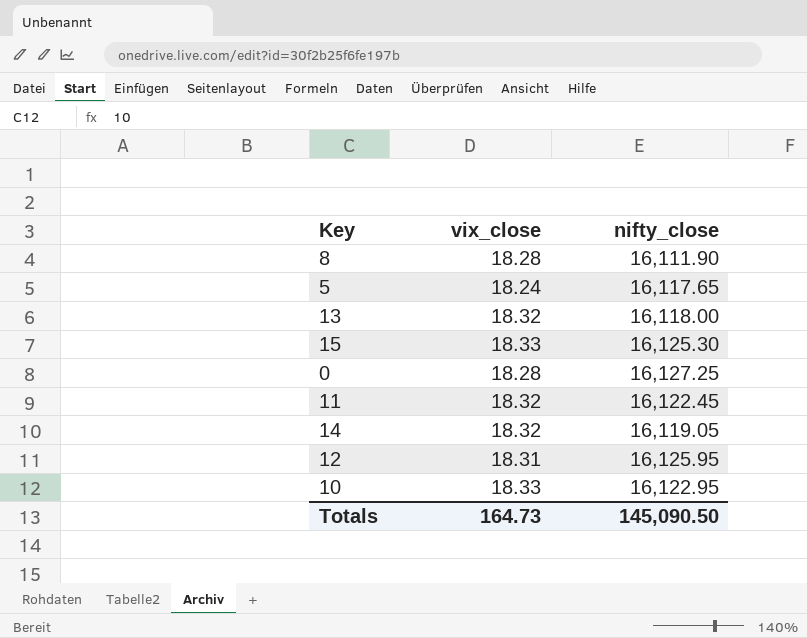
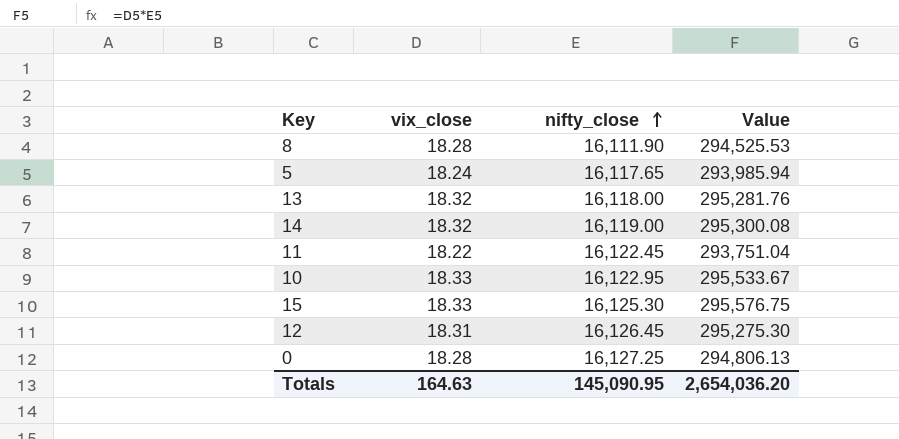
row order: none -> nifty_close ascending
column Value | formula: none -> [vix_close] * [nifty_close]
14 | nifty_close: 16,119.05 -> 16,119.00
11 | vix_close: 18.32 -> 18.22
12 | nifty_close: 16,125.95 -> 16,126.45
Totals | vix_close: 164.73 -> 164.63
Totals | nifty_close: 145,090.50 -> 145,090.95

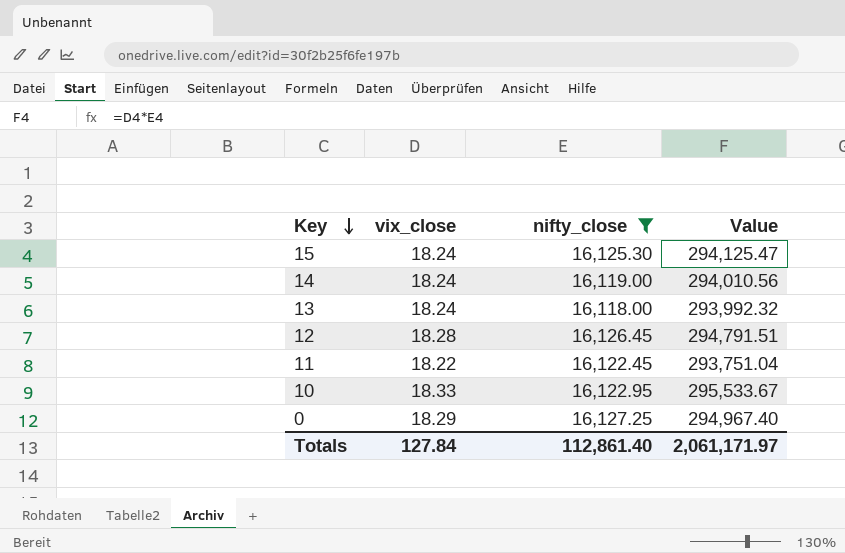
filter: none -> nifty_close >= 16,118.00
row order: nifty_close ascending -> Key descending
15 | vix_close: 18.33 -> 18.24
15 | Value: 295,576.75 -> 294,125.47
14 | vix_close: 18.32 -> 18.24
14 | Value: 295,300.08 -> 294,010.56
13 | vix_close: 18.32 -> 18.24
13 | Value: 295,281.76 -> 293,992.32
12 | vix_close: 18.31 -> 18.28
12 | Value: 295,275.30 -> 294,791.51
0 | vix_close: 18.28 -> 18.29
0 | Value: 294,806.13 -> 294,967.40
Totals | vix_close: 164.63 -> 127.84
Totals | nifty_close: 145,090.95 -> 112,861.40
Totals | Value: 2,654,036.20 -> 2,061,171.97

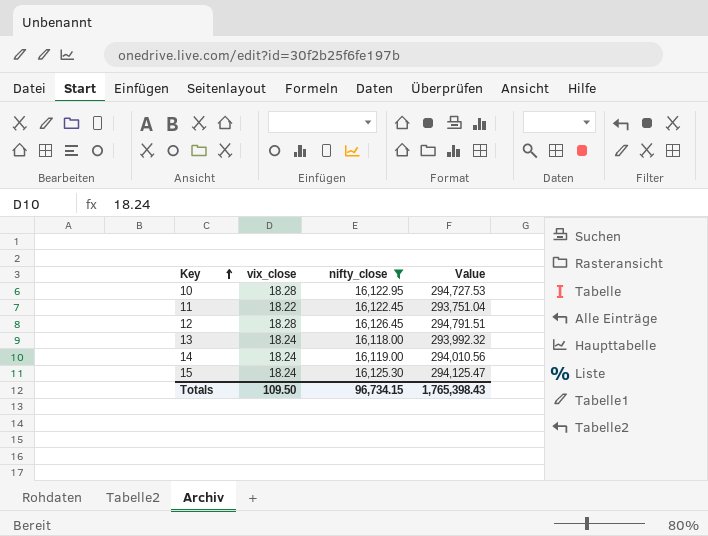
row order: Key descending -> Key ascending
row 0: 18.29 | 16,127.25 | 294,967.40 -> none
10 | vix_close: 18.33 -> 18.28
10 | Value: 295,533.67 -> 294,727.53
Totals | vix_close: 127.84 -> 109.50
Totals | nifty_close: 112,861.40 -> 96,734.15
Totals | Value: 2,061,171.97 -> 1,765,398.43

